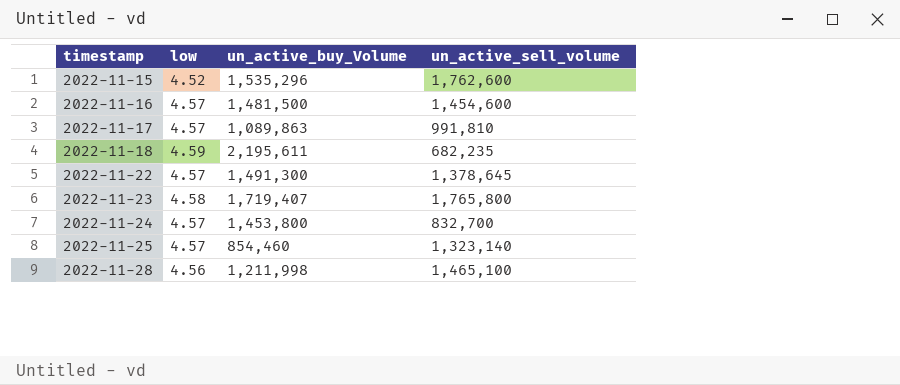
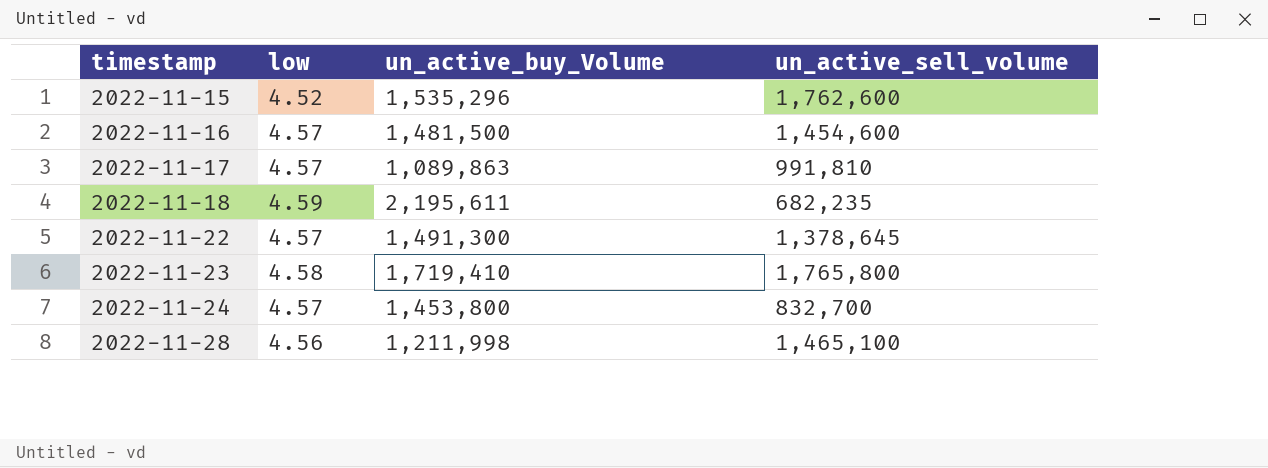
row 2022-11-25: 4.57 | 854,460 | 1,323,140 -> none
2022-11-23 | un_active_buy_Volume: 1,719,407 -> 1,719,410

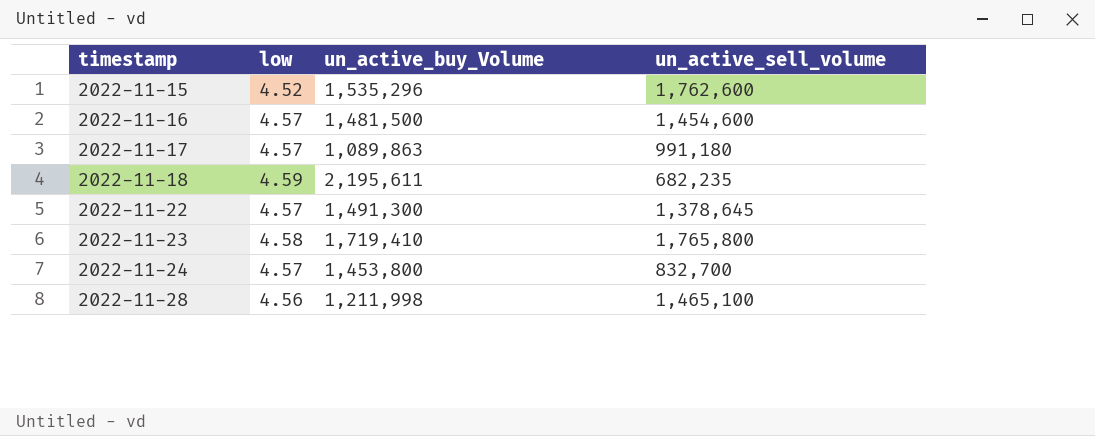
2022-11-17 | un_active_sell_volume: 991,810 -> 991,180

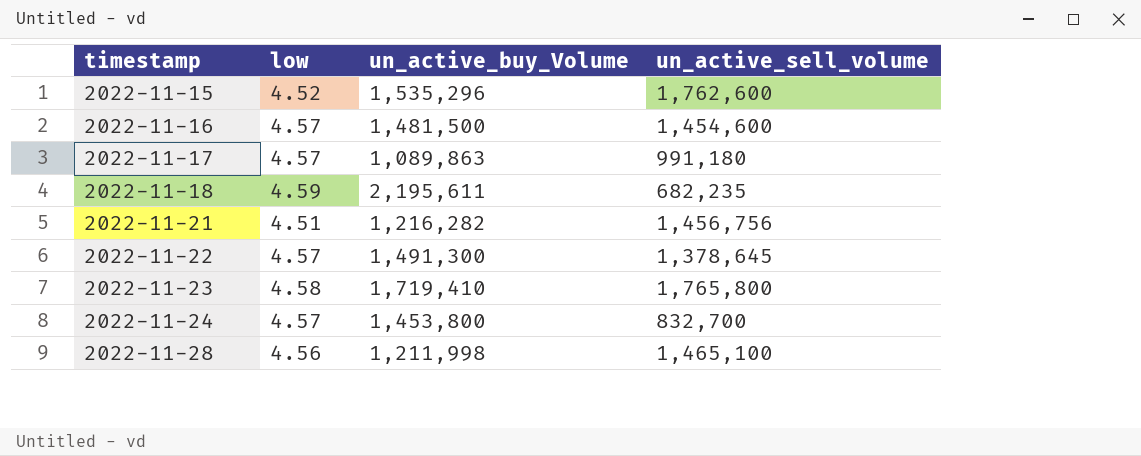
row 2022-11-21: none -> 4.51 | 1,216,282 | 1,456,756

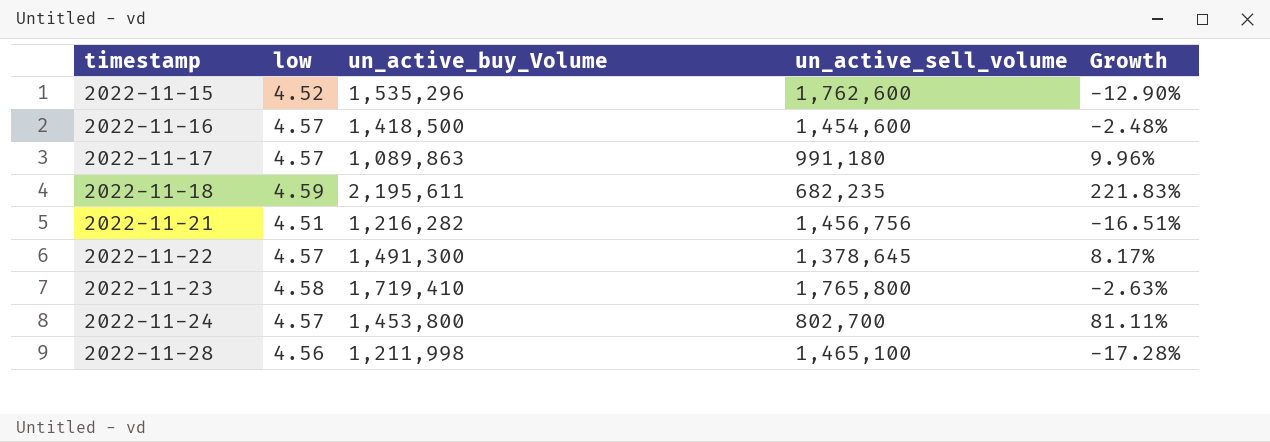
column Growth | formula: none -> ([un_active_buy_Volume] - [un_active_sell_volume]) / [un_active_sell_volume]
2022-11-16 | un_active_buy_Volume: 1,481,500 -> 1,418,500
2022-11-24 | un_active_sell_volume: 832,700 -> 802,700

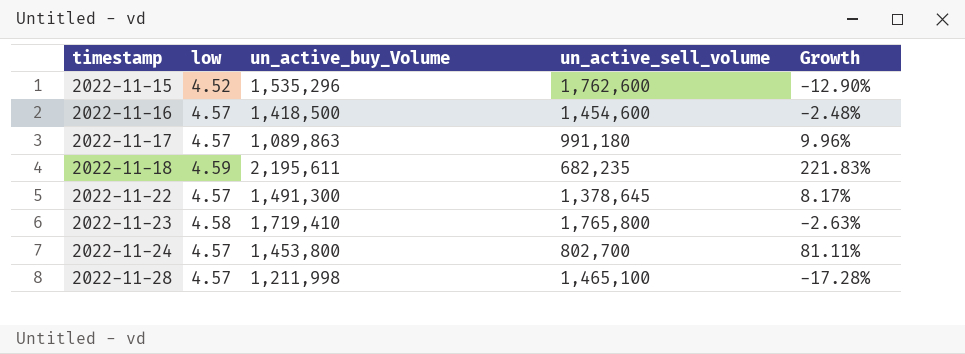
row 2022-11-21: 4.51 | 1,216,282 | 1,456,756 | -16.51% -> none
2022-11-28 | low: 4.56 -> 4.57

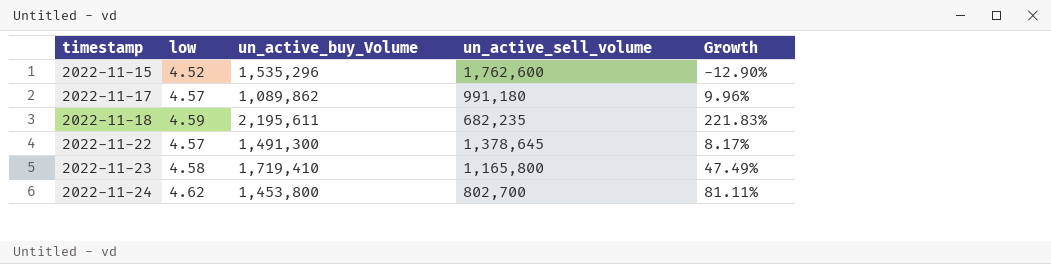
row 2022-11-16: 4.57 | 1,418,500 | 1,454,600 | -2.48% -> none
row 2022-11-28: 4.57 | 1,211,998 | 1,465,100 | -17.28% -> none
2022-11-17 | un_active_buy_Volume: 1,089,863 -> 1,089,862
2022-11-23 | un_active_sell_volume: 1,765,800 -> 1,165,800
2022-11-23 | Growth: -2.63% -> 47.49%
2022-11-24 | low: 4.57 -> 4.62

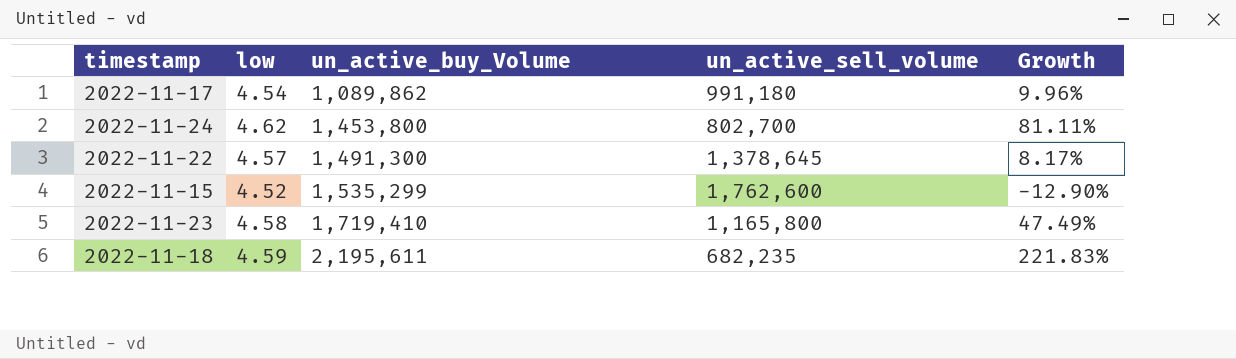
row order: timestamp ascending -> un_active_buy_Volume ascending
2022-11-17 | low: 4.57 -> 4.54
2022-11-15 | un_active_buy_Volume: 1,535,296 -> 1,535,299

